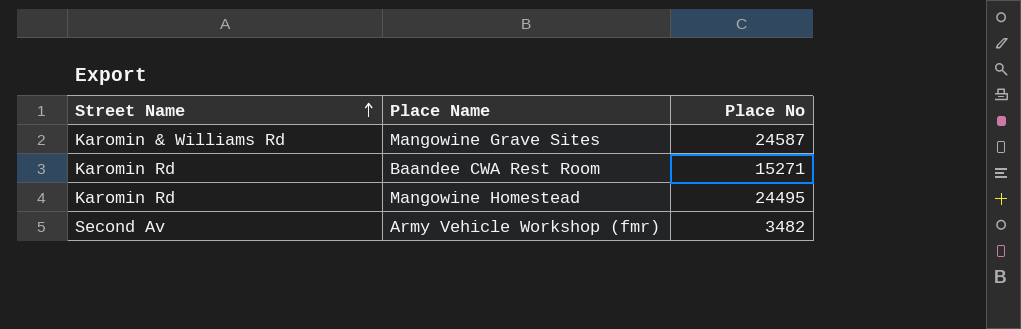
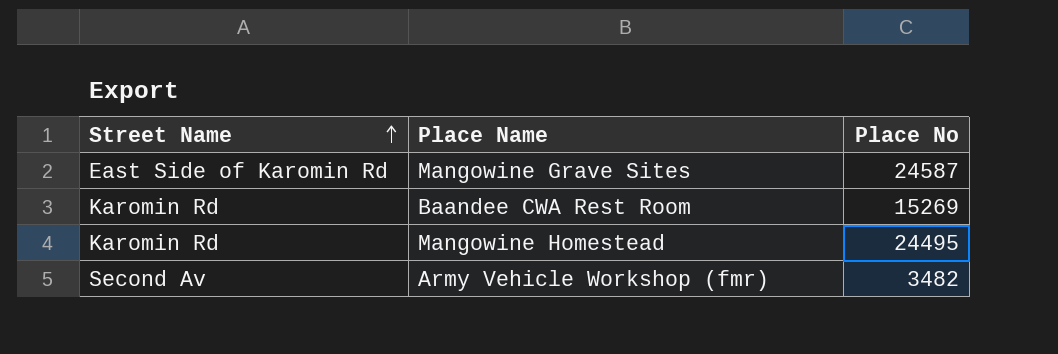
Mangowine Grave Sites | Street Name: Karomin & Williams Rd -> East Side of Karomin Rd
Baandee CWA Rest Room | Place No: 15271 -> 15269

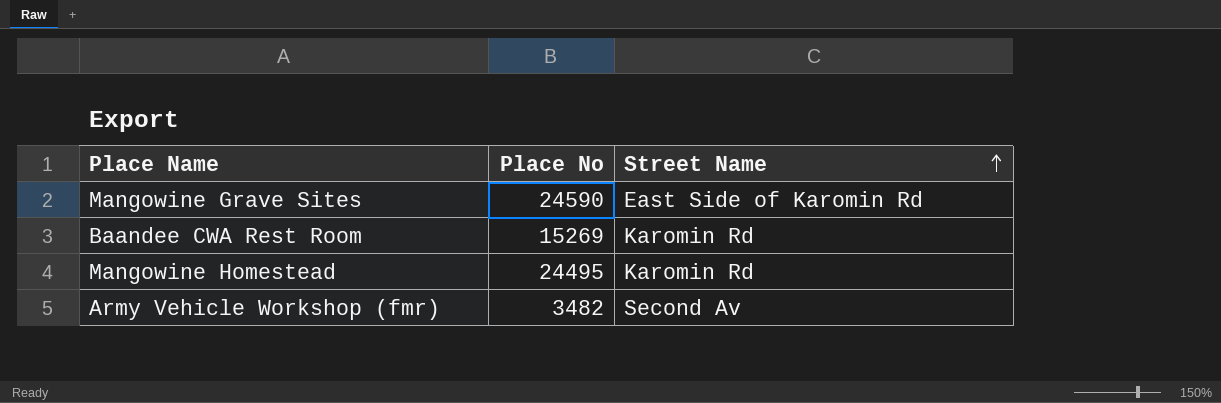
column Street Name | position: 1 -> 3
Mangowine Grave Sites | Place No: 24587 -> 24590

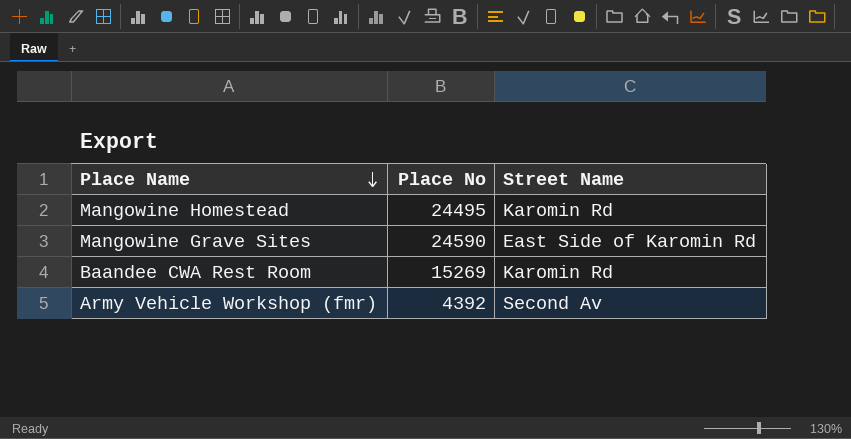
row order: Street Name ascending -> Place Name descending
Army Vehicle Workshop (fmr) | Place No: 3482 -> 4392

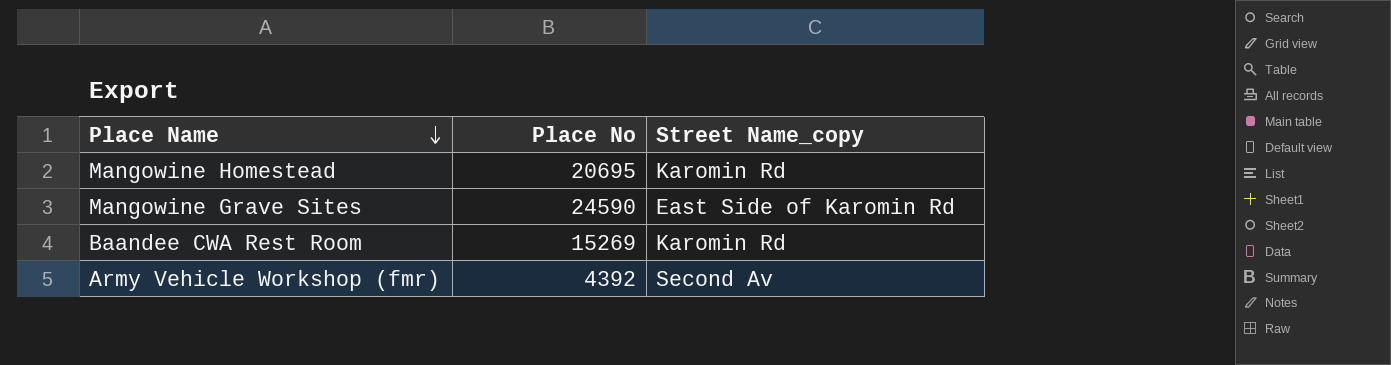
column name: Street Name -> Street Name_copy
Mangowine Homestead | Place No: 24495 -> 20695

